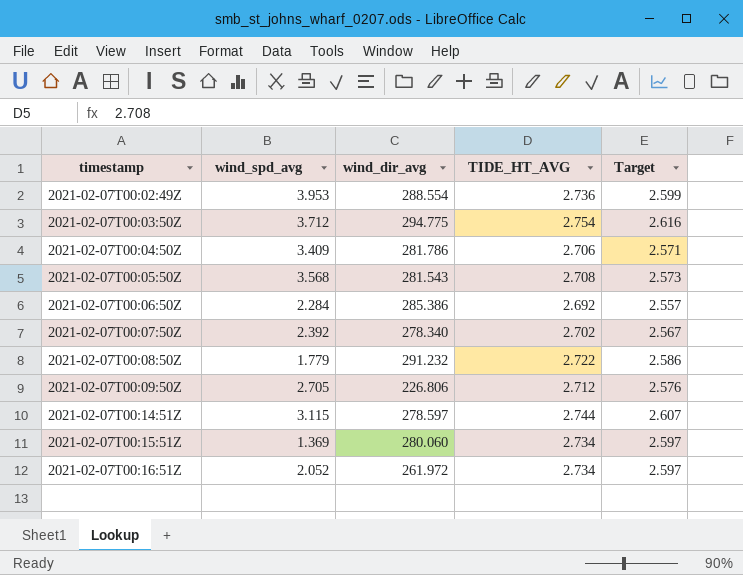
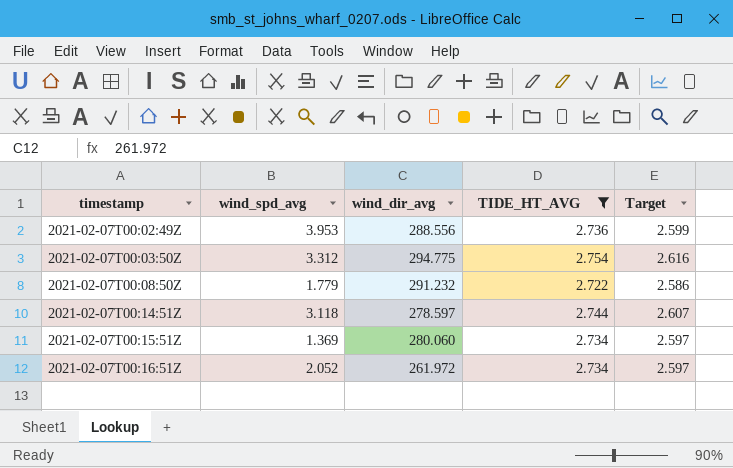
filter: none -> TIDE_HT_AVG >= 2.722
2021-02-07T00:02:49Z | wind_dir_avg: 288.554 -> 288.556
2021-02-07T00:03:50Z | wind_spd_avg: 3.712 -> 3.312
2021-02-07T00:14:51Z | wind_spd_avg: 3.115 -> 3.118

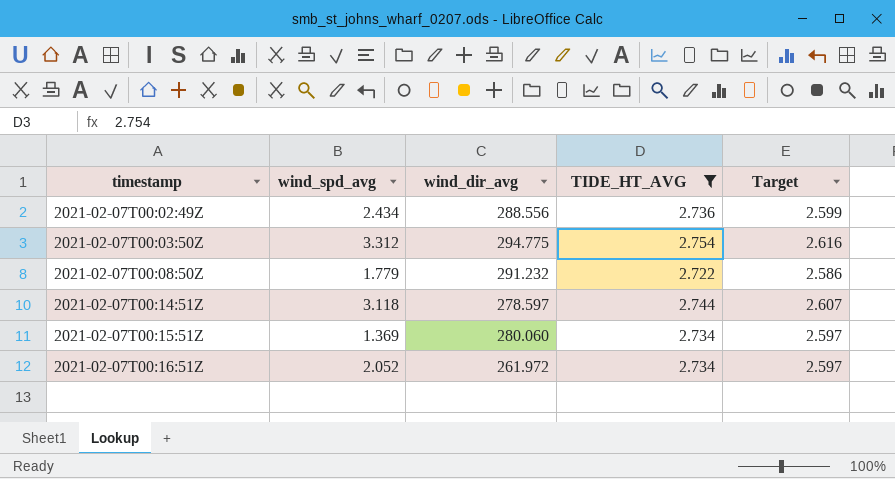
2021-02-07T00:02:49Z | wind_spd_avg: 3.953 -> 2.434

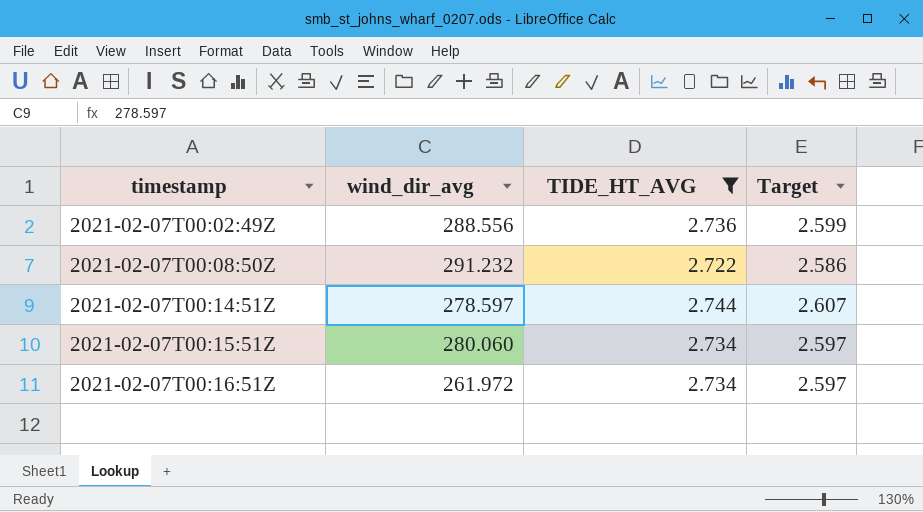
column wind_spd_avg | position: 2 -> none
row 2021-02-07T00:03:50Z: 3.312 | 294.775 | 2.754 | 2.616 -> none

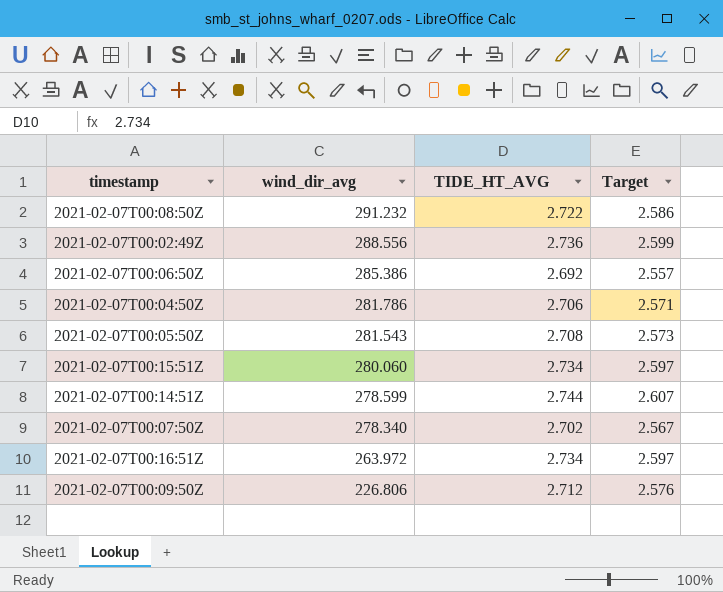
filter: TIDE_HT_AVG >= 2.722 -> none
row order: timestamp ascending -> wind_dir_avg descending
2021-02-07T00:14:51Z | wind_dir_avg: 278.597 -> 278.599
2021-02-07T00:16:51Z | wind_dir_avg: 261.972 -> 263.972

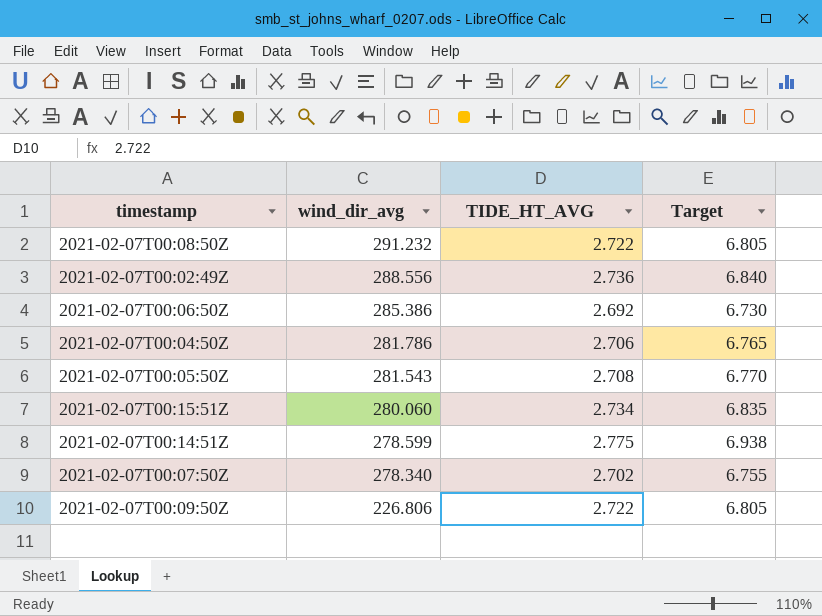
column Target | formula: [TIDE_HT_AVG] * 0.95 -> [TIDE_HT_AVG] * 2.5
row 2021-02-07T00:16:51Z: 263.972 | 2.734 | 2.597 -> none
2021-02-07T00:14:51Z | TIDE_HT_AVG: 2.744 -> 2.775
2021-02-07T00:09:50Z | TIDE_HT_AVG: 2.712 -> 2.722

